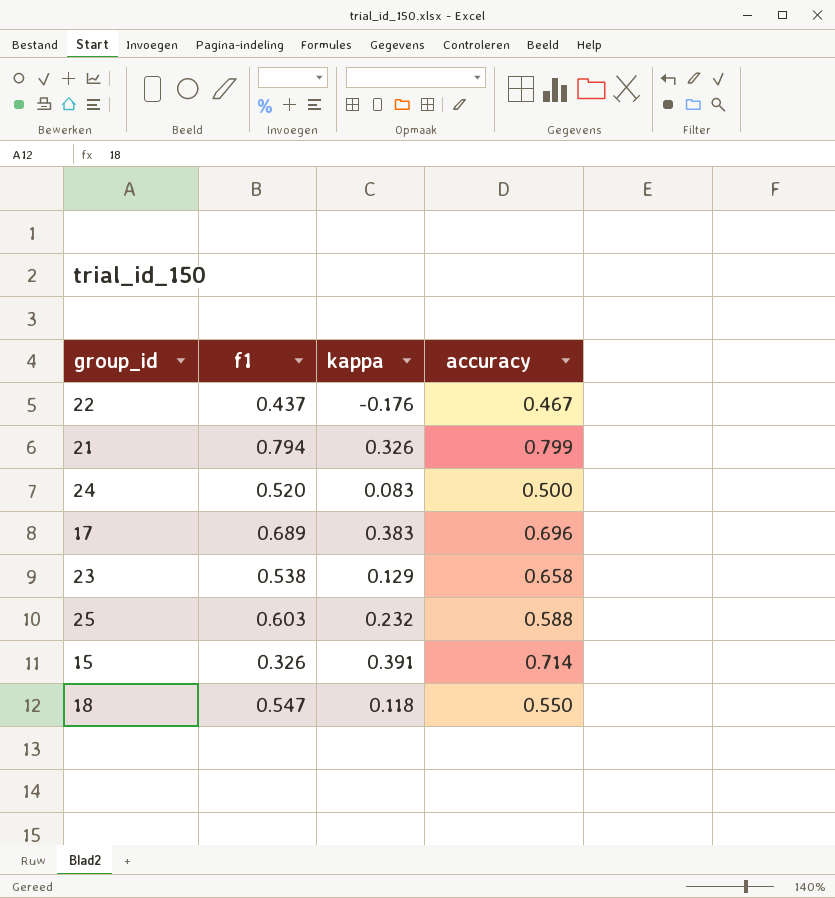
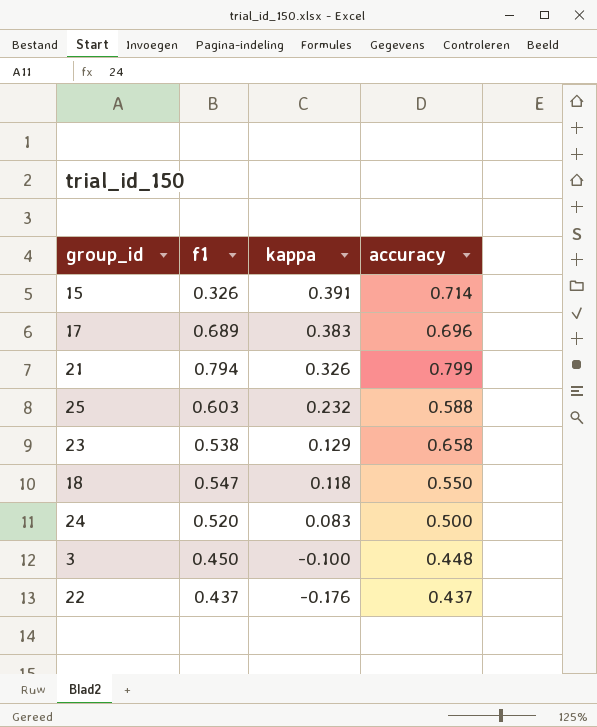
row order: none -> kappa descending
row 3: none -> 0.450 | -0.100 | 0.448
22 | accuracy: 0.467 -> 0.437

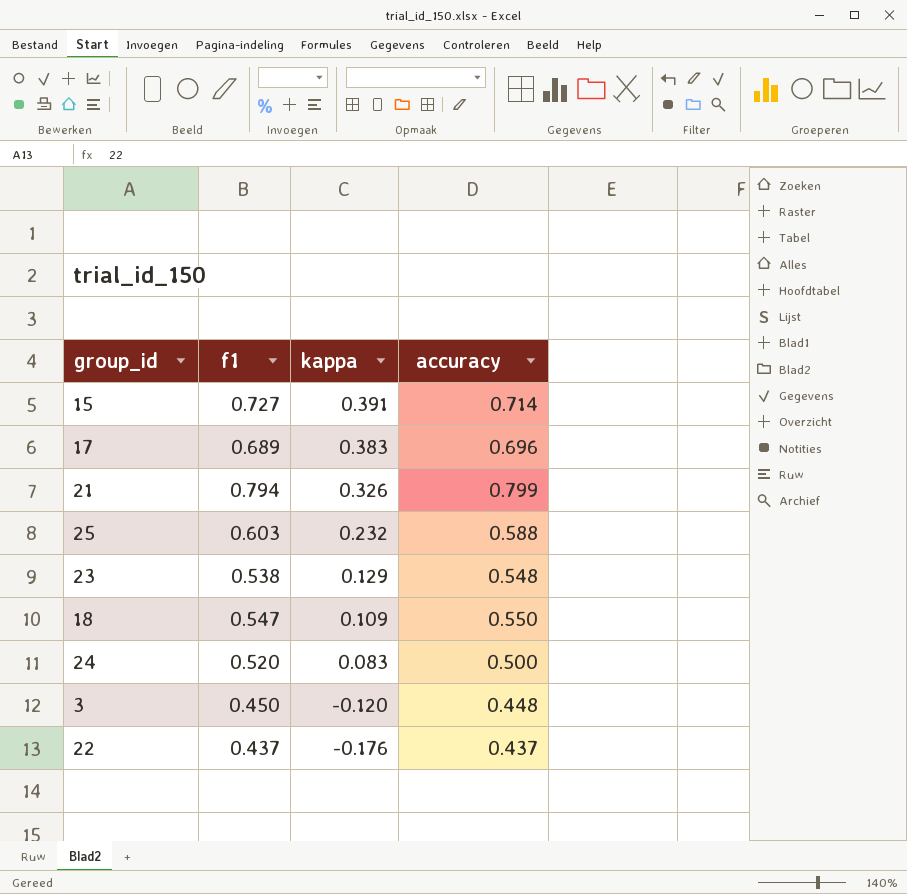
15 | f1: 0.326 -> 0.727
23 | accuracy: 0.658 -> 0.548
18 | kappa: 0.118 -> 0.109
3 | kappa: -0.100 -> -0.120

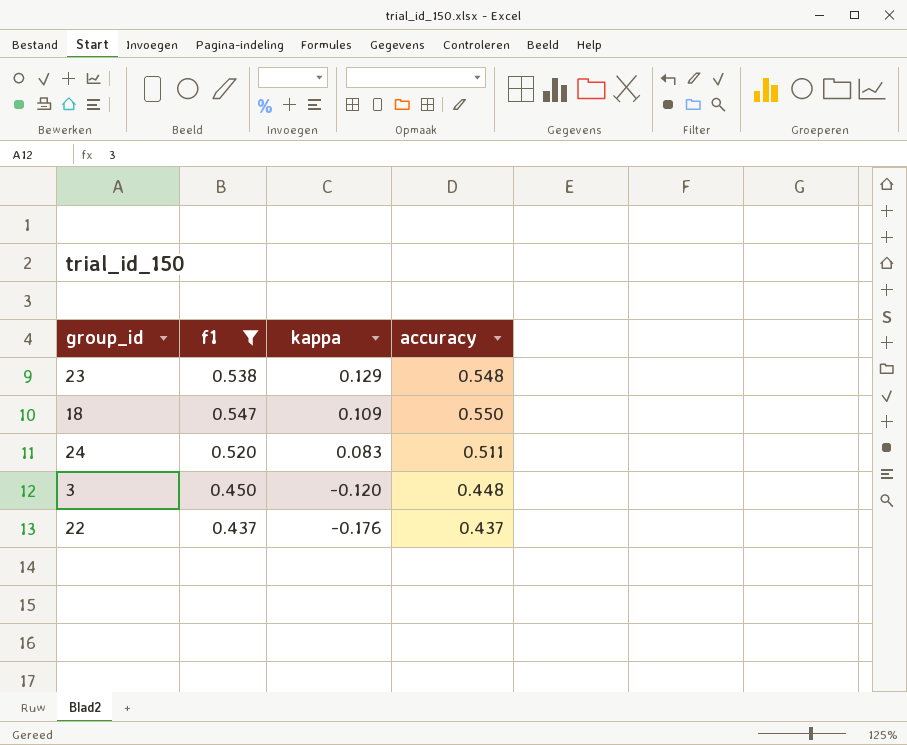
filter: none -> f1 <= 0.547
24 | accuracy: 0.500 -> 0.511

